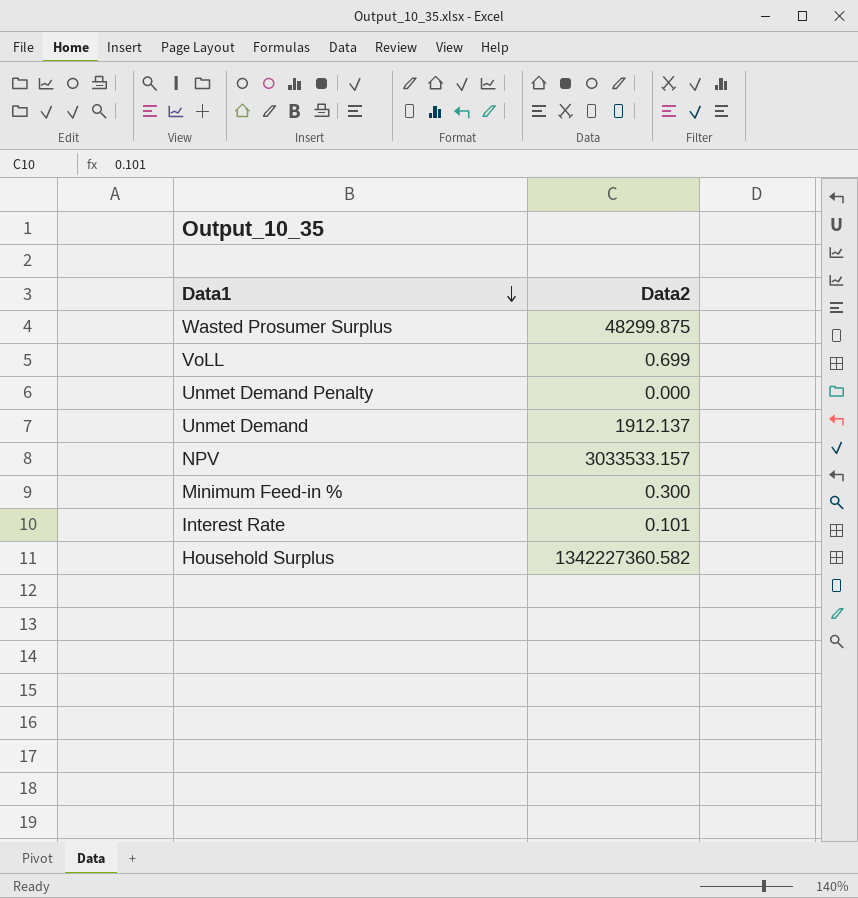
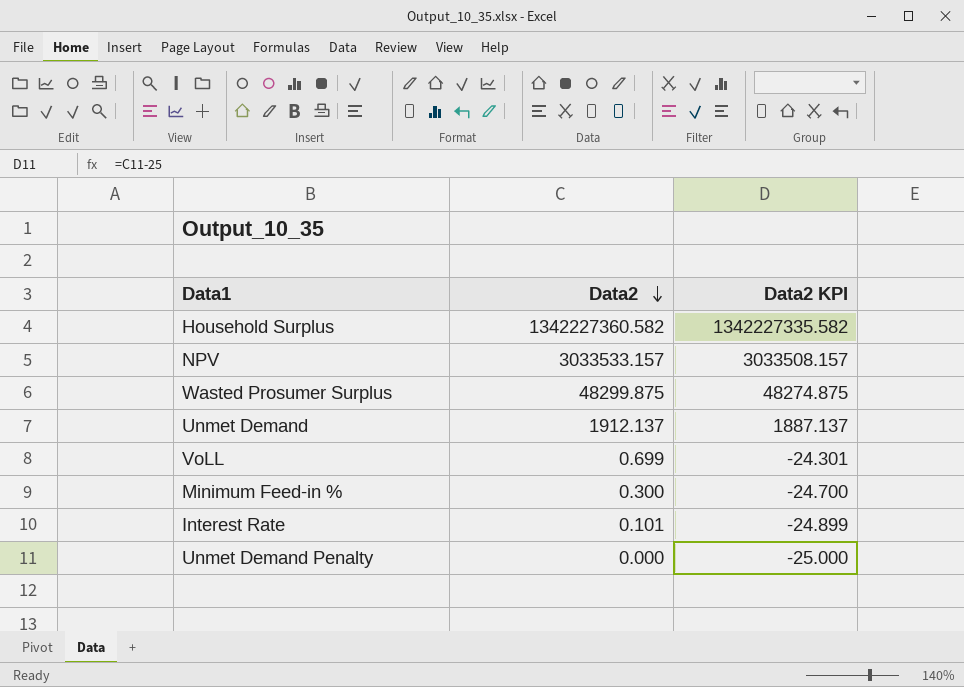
row order: Data1 descending -> Data2 descending
column Data2 KPI | formula: none -> [Data2] - 25

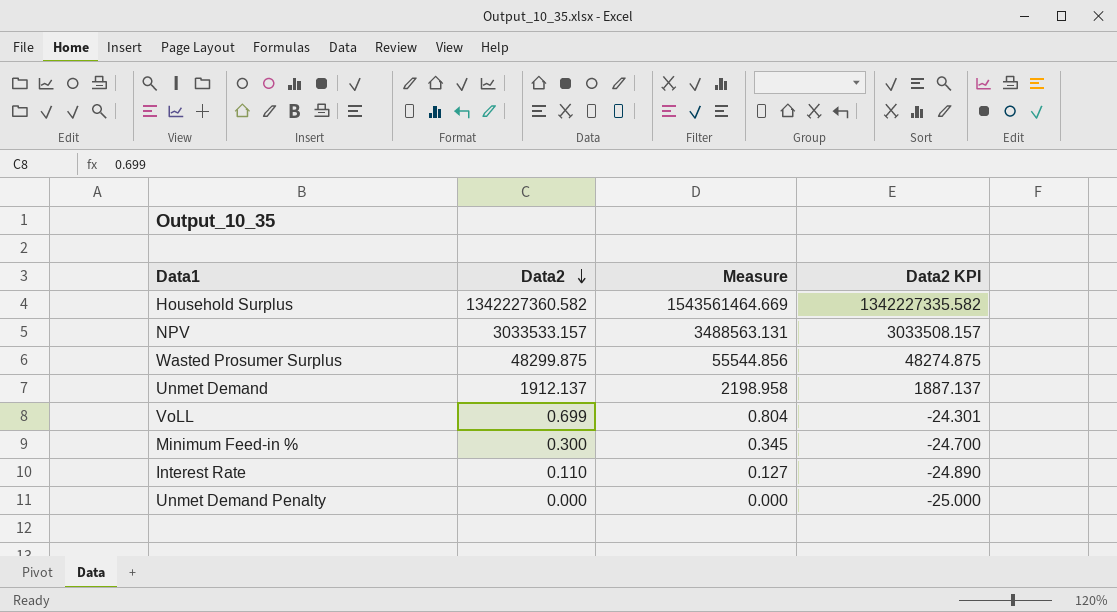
column Measure | formula: none -> [Data2] * 1.15
Interest Rate | Data2: 0.101 -> 0.110
Interest Rate | Data2 KPI: -24.899 -> -24.890

